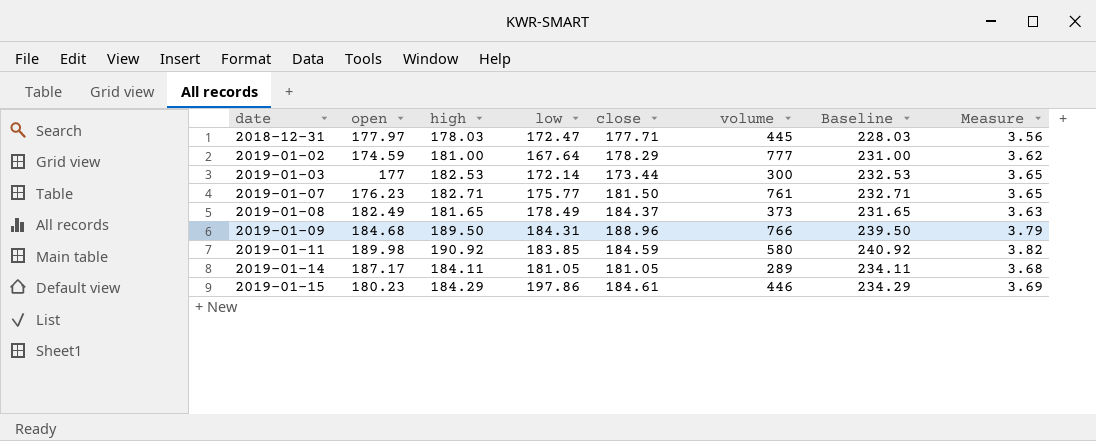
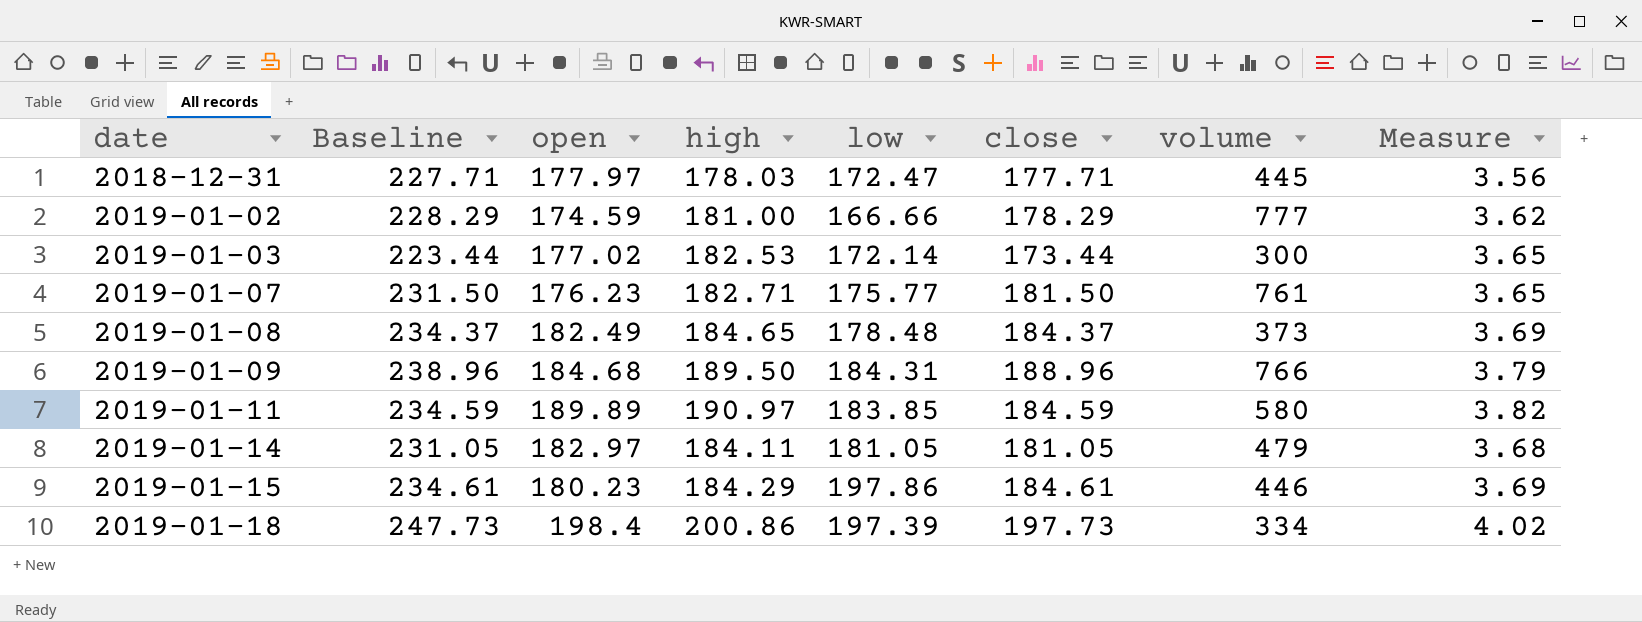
column Baseline | formula: [high] + 50 -> [close] + 50
column Baseline | position: 7 -> 2
2019-01-02 | low: 167.64 -> 166.66
2019-01-03 | open: 177 -> 177.02
2019-01-08 | high: 181.65 -> 184.65
2019-01-08 | low: 178.49 -> 178.48
2019-01-08 | Measure: 3.63 -> 3.69
2019-01-11 | open: 189.98 -> 189.89
2019-01-11 | high: 190.92 -> 190.97
2019-01-14 | open: 187.17 -> 182.97
2019-01-14 | volume: 289 -> 479
row 2019-01-18: none -> 247.73 | 198.4 | 200.86 | 197.39 | 197.73 | 334 | 4.02

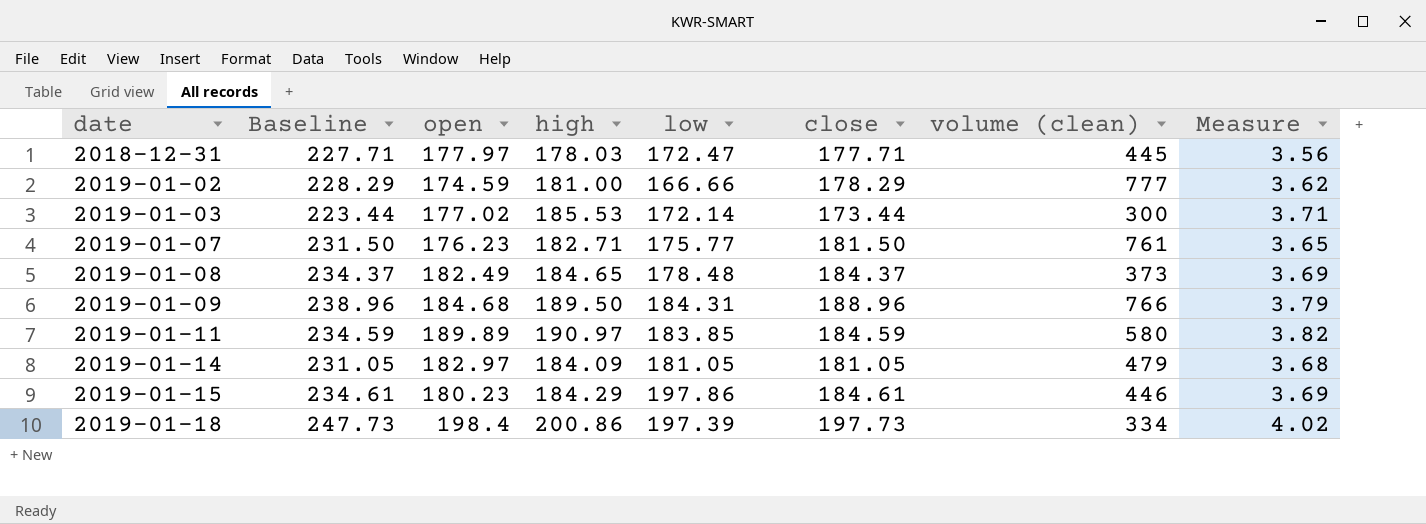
column name: volume -> volume (clean)
2019-01-03 | high: 182.53 -> 185.53
2019-01-03 | Measure: 3.65 -> 3.71
2019-01-14 | high: 184.11 -> 184.09

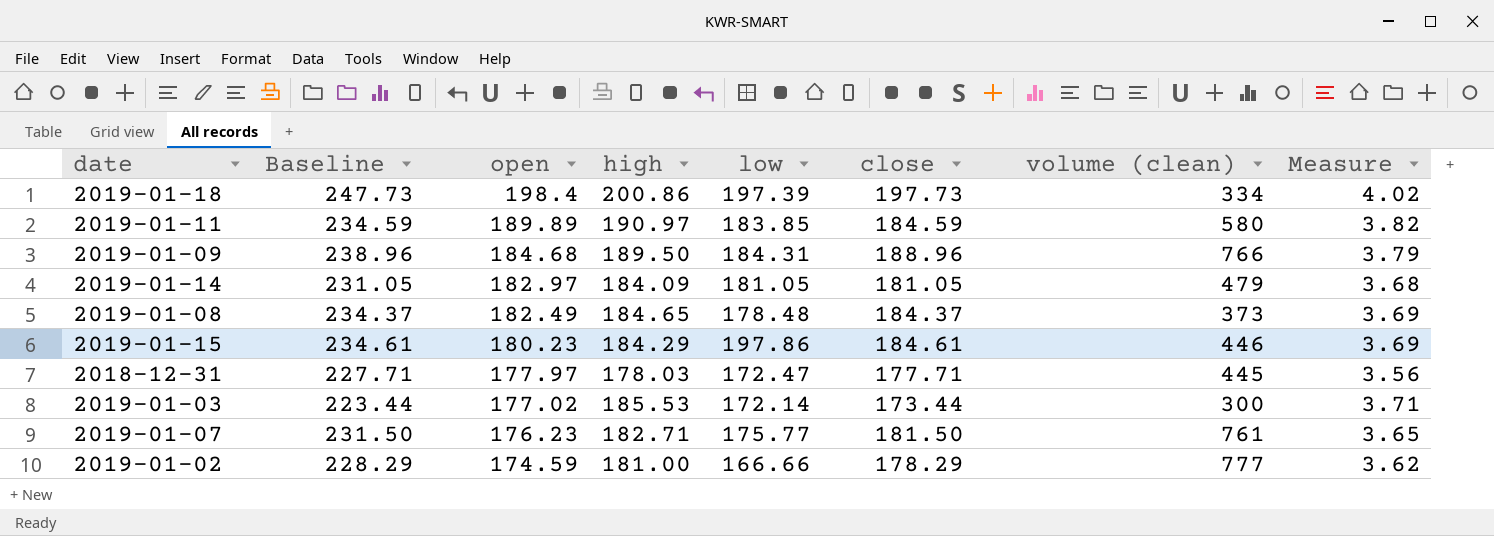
row order: date ascending -> open descending

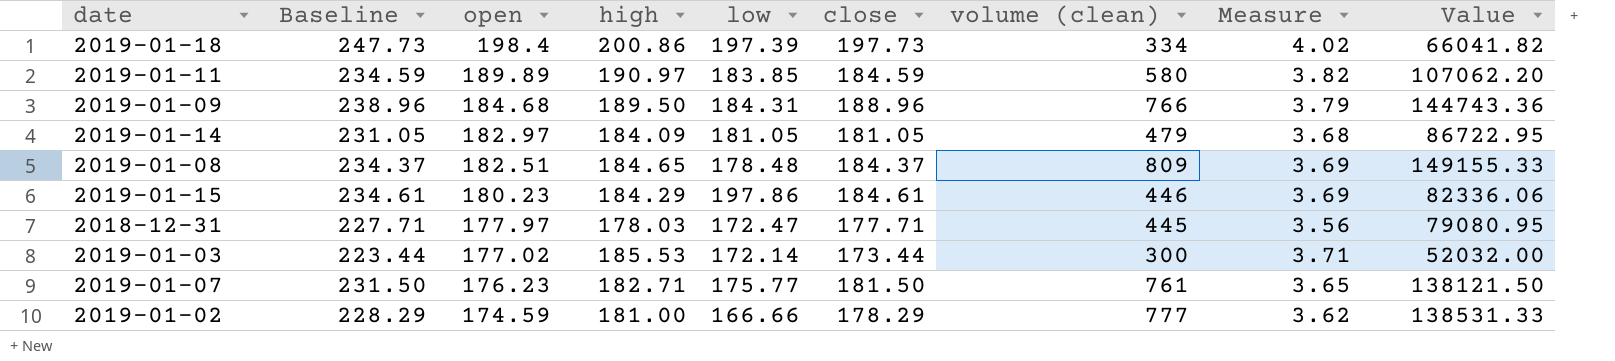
column Value | formula: none -> [close] * [volume (clean)]
2019-01-08 | open: 182.49 -> 182.51
2019-01-08 | volume (clean): 373 -> 809

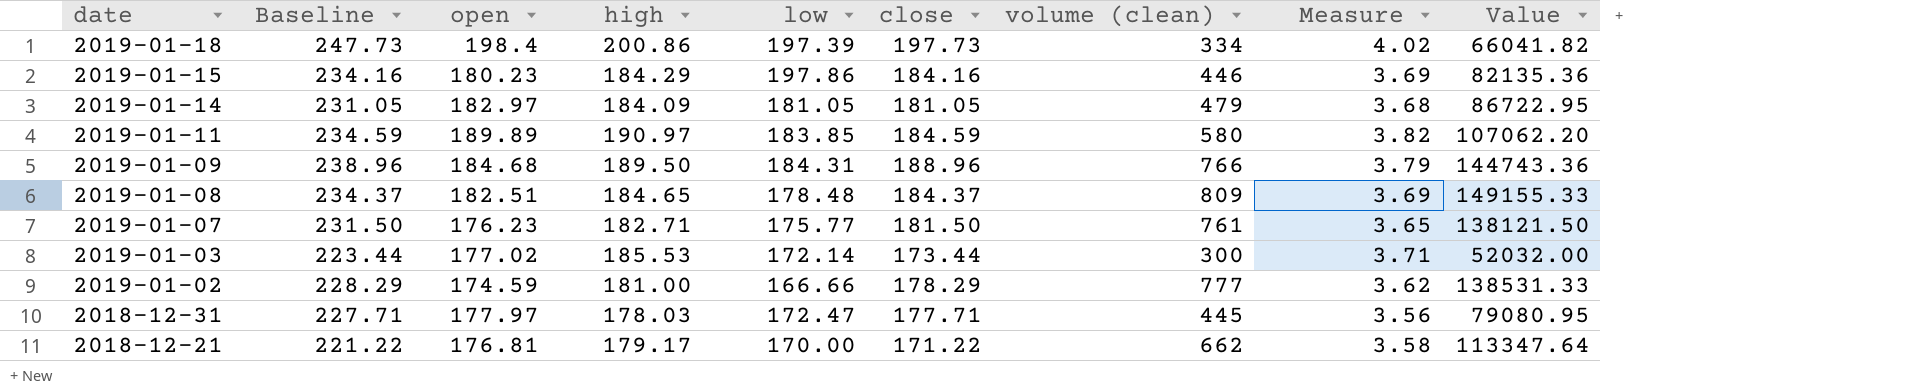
row order: open descending -> date descending
2019-01-15 | Baseline: 234.61 -> 234.16
2019-01-15 | close: 184.61 -> 184.16
2019-01-15 | Value: 82336.06 -> 82135.36
row 2018-12-21: none -> 221.22 | 176.81 | 179.17 | 170.00 | 171.22 | 662 | 3.58 | 113347.64

